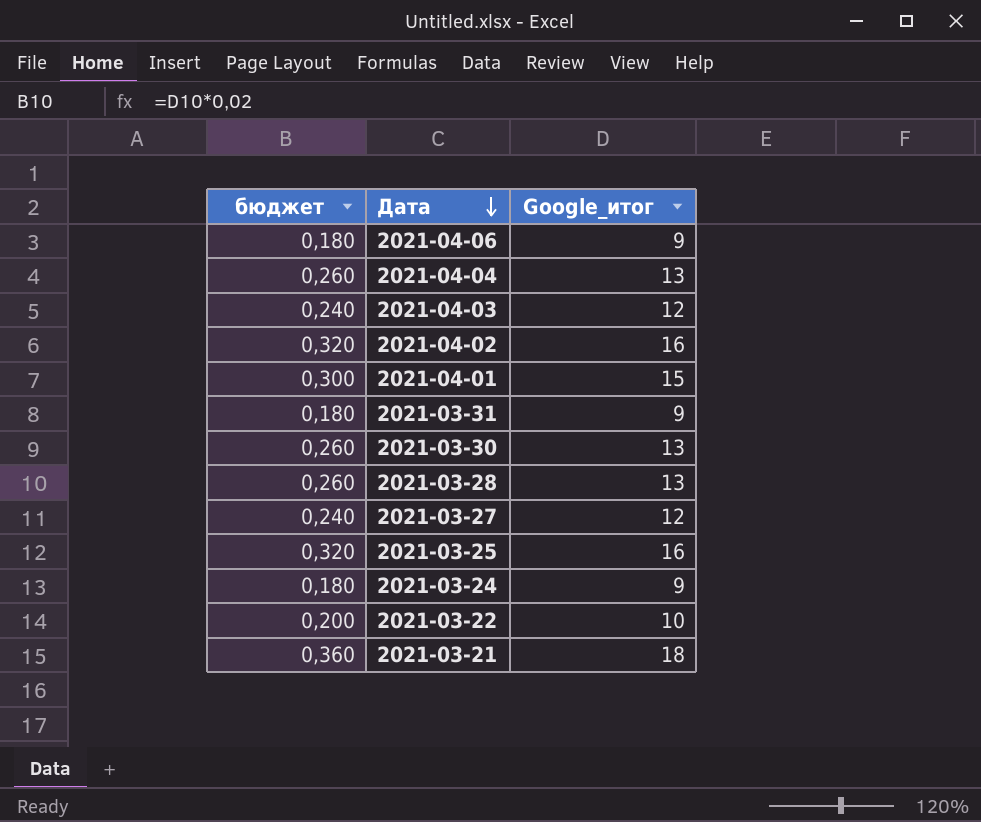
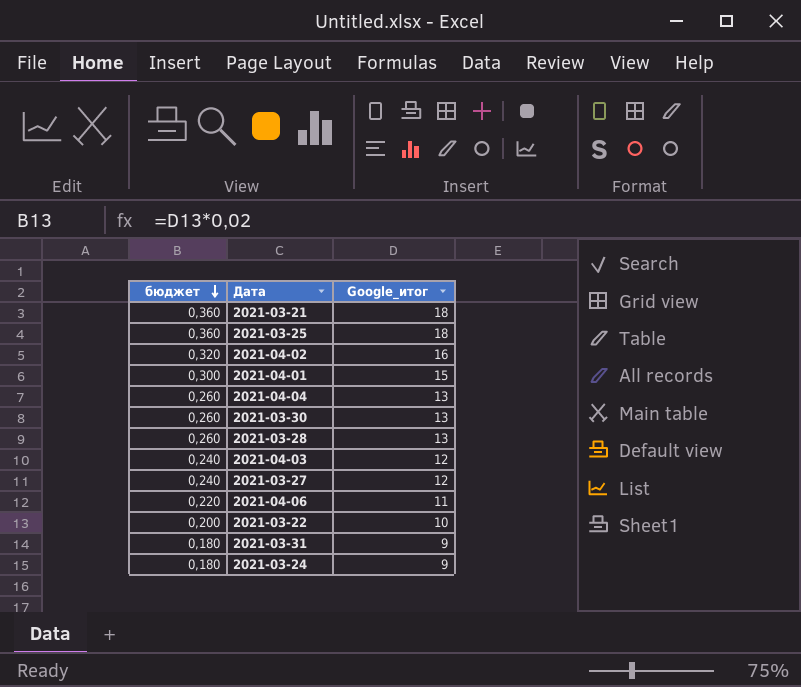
row order: Дата descending -> бюджет descending
2021-03-25 | бюджет: 0,320 -> 0,360
2021-03-25 | Google_итог: 16 -> 18
2021-04-06 | бюджет: 0,180 -> 0,220
2021-04-06 | Google_итог: 9 -> 11

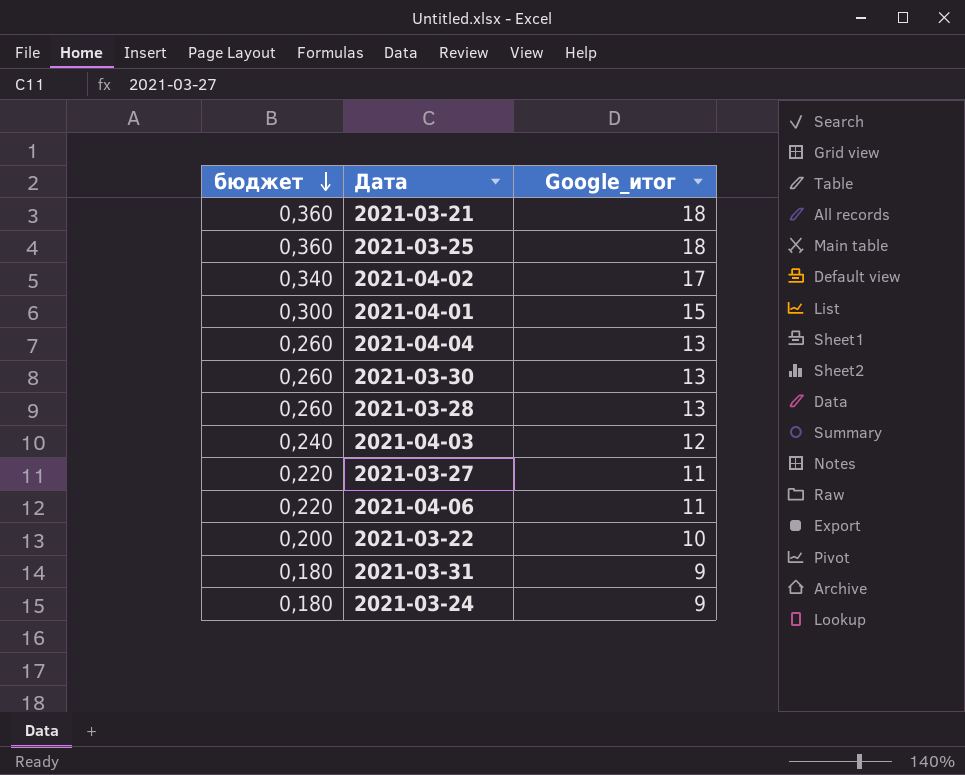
2021-04-02 | бюджет: 0,320 -> 0,340
2021-04-02 | Google_итог: 16 -> 17
2021-03-27 | бюджет: 0,240 -> 0,220
2021-03-27 | Google_итог: 12 -> 11

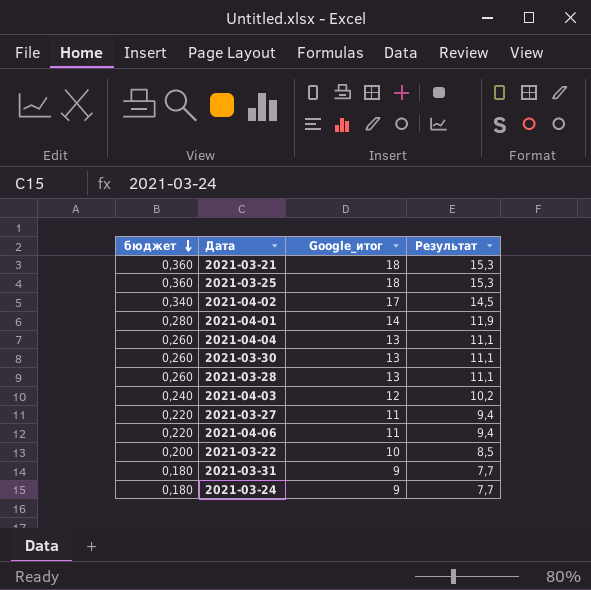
column Результат | formula: none -> [Google_итог] * 0,85
2021-04-01 | бюджет: 0,300 -> 0,280
2021-04-01 | Google_итог: 15 -> 14

